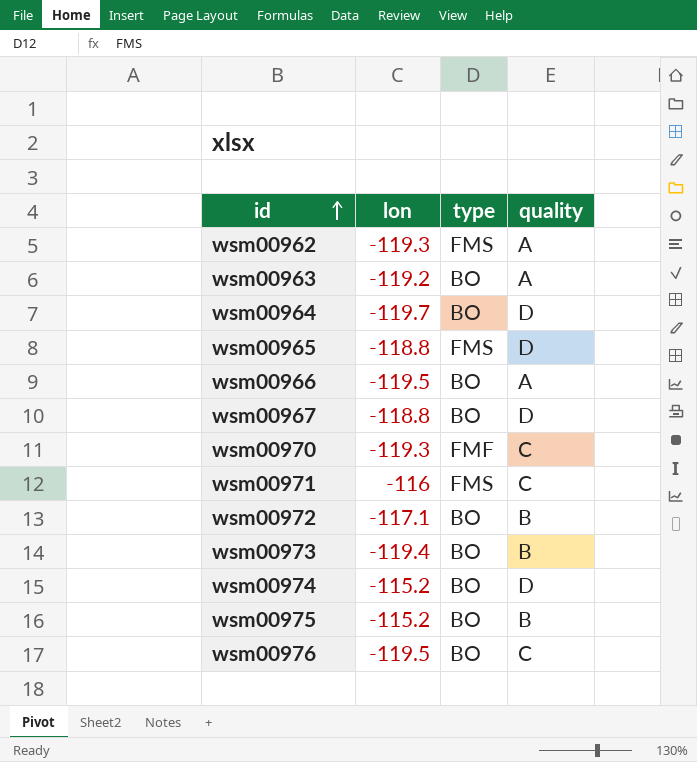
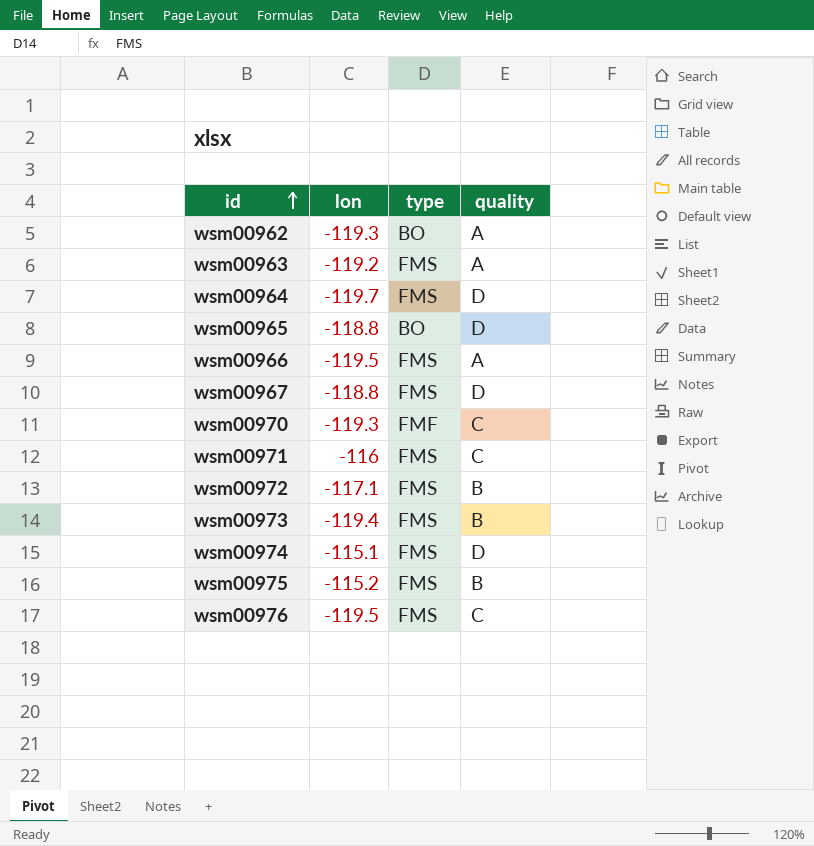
wsm00962 | type: FMS -> BO
wsm00963 | type: BO -> FMS
wsm00964 | type: BO -> FMS
wsm00965 | type: FMS -> BO
wsm00966 | type: BO -> FMS
wsm00967 | type: BO -> FMS
wsm00972 | type: BO -> FMS
wsm00973 | type: BO -> FMS
wsm00974 | lon: -115.2 -> -115.1
wsm00974 | type: BO -> FMS
wsm00975 | type: BO -> FMS
wsm00976 | type: BO -> FMS

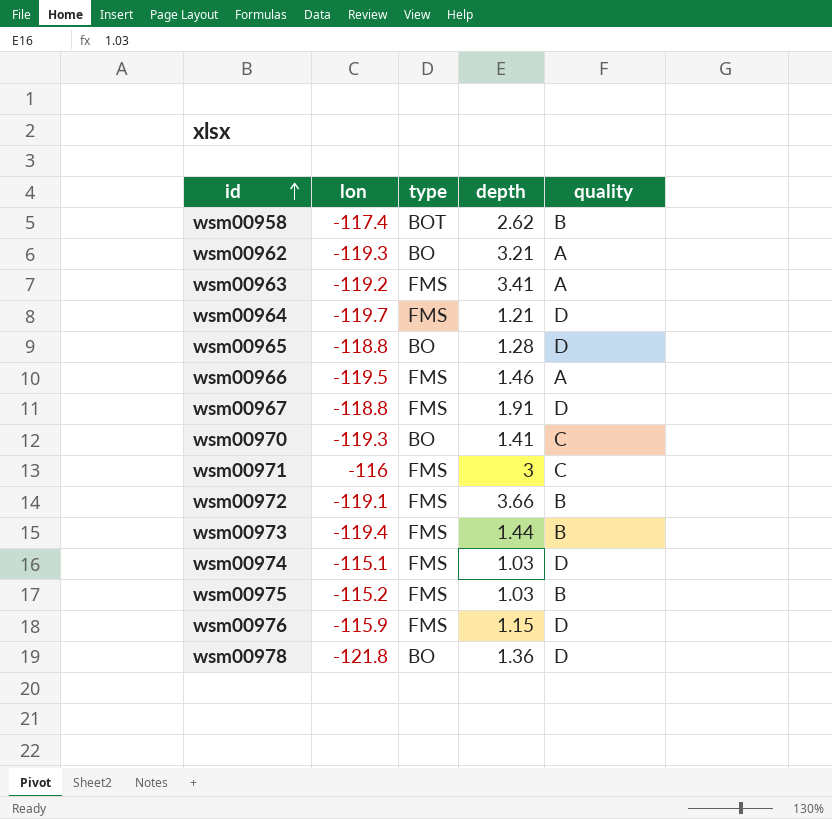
column depth | position: none -> 4
row wsm00958: none -> -117.4 | BOT | 2.62 | B
wsm00970 | type: FMF -> BO
wsm00972 | lon: -117.1 -> -119.1
wsm00976 | lon: -119.5 -> -115.9
wsm00976 | quality: C -> D
row wsm00978: none -> -121.8 | BO | 1.36 | D

